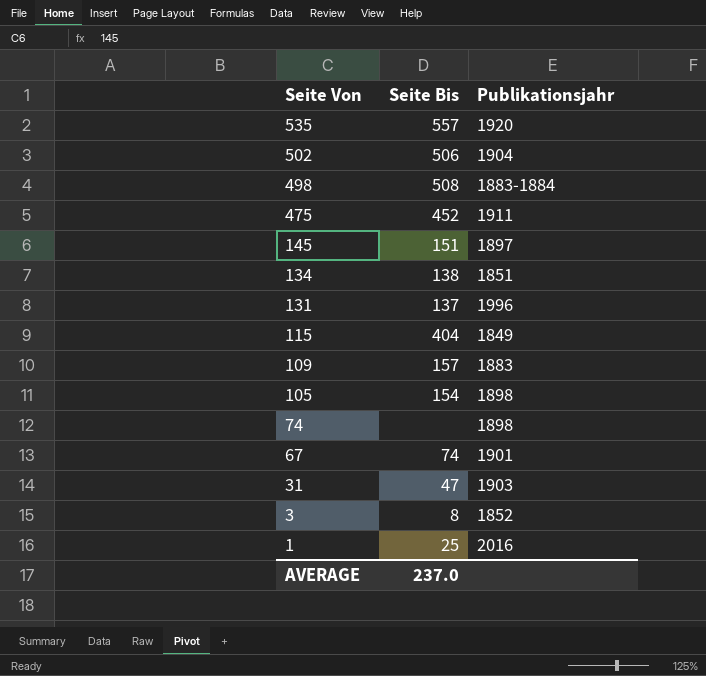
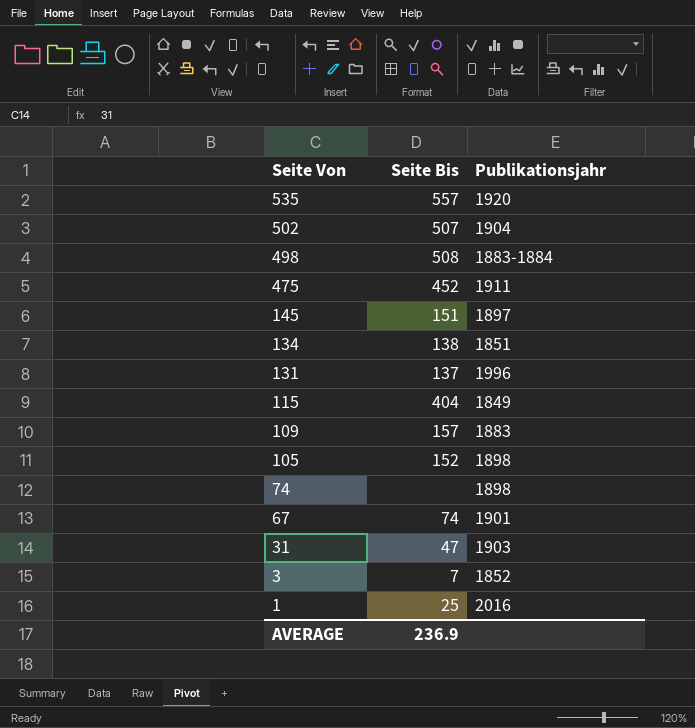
502 | Seite Bis: 506 -> 507
105 | Seite Bis: 154 -> 152
3 | Seite Bis: 8 -> 7
AVERAGE | Seite Bis: 237.0 -> 236.9

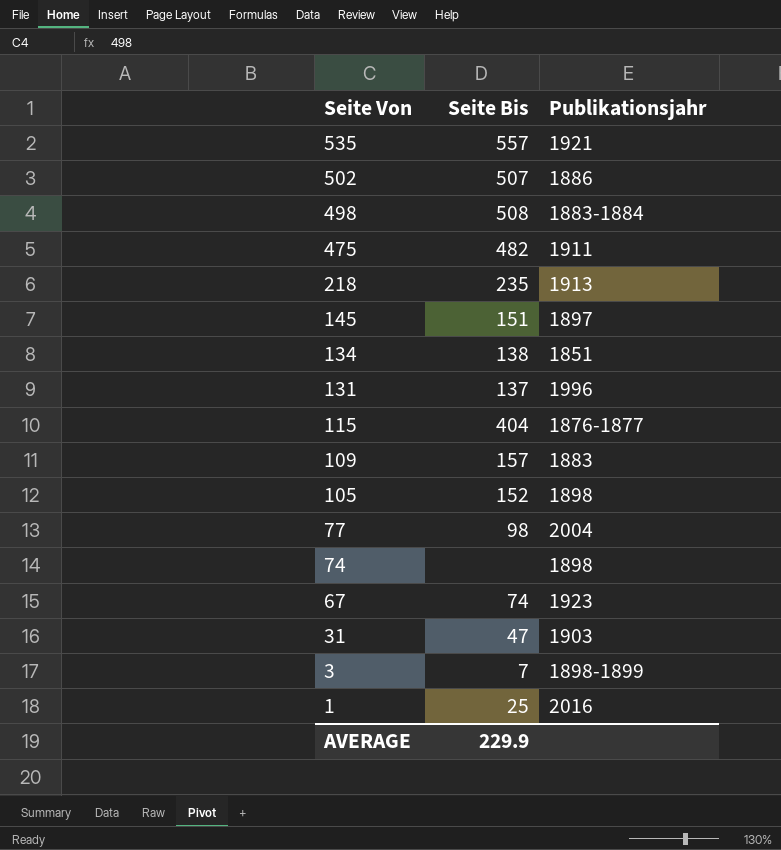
535 | Publikationsjahr: 1920 -> 1921
502 | Publikationsjahr: 1904 -> 1886
475 | Seite Bis: 452 -> 482
row 218: none -> 235 | 1913
115 | Publikationsjahr: 1849 -> 1876-1877
row 77: none -> 98 | 2004
67 | Publikationsjahr: 1901 -> 1923
3 | Publikationsjahr: 1852 -> 1898-1899
AVERAGE | Seite Bis: 236.9 -> 229.9

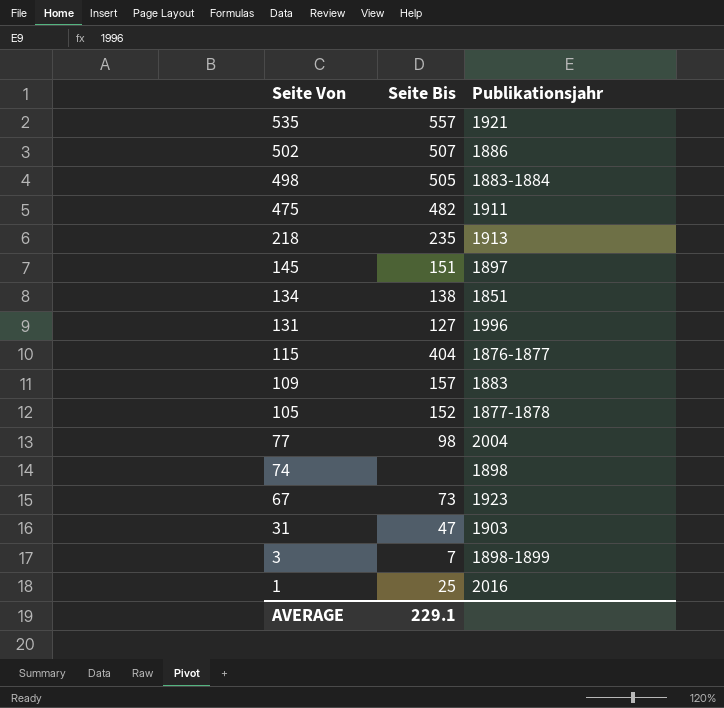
498 | Seite Bis: 508 -> 505
131 | Seite Bis: 137 -> 127
105 | Publikationsjahr: 1898 -> 1877-1878
67 | Seite Bis: 74 -> 73
AVERAGE | Seite Bis: 229.9 -> 229.1

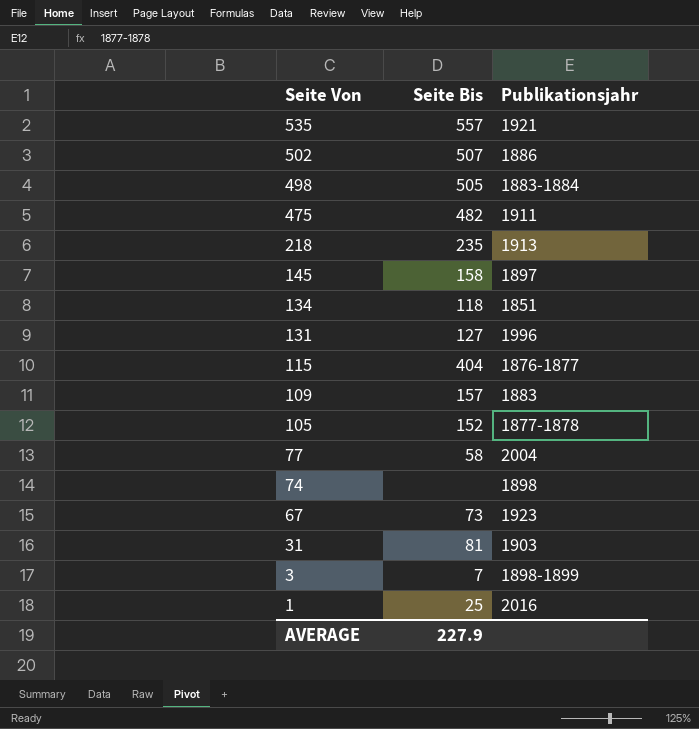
145 | Seite Bis: 151 -> 158
134 | Seite Bis: 138 -> 118
77 | Seite Bis: 98 -> 58
31 | Seite Bis: 47 -> 81
AVERAGE | Seite Bis: 229.1 -> 227.9

